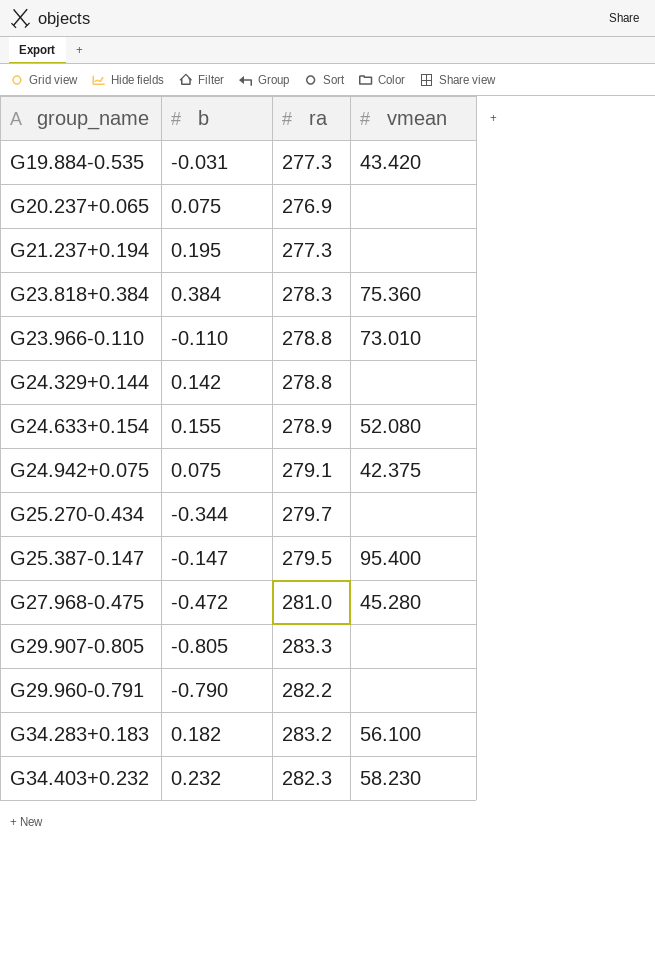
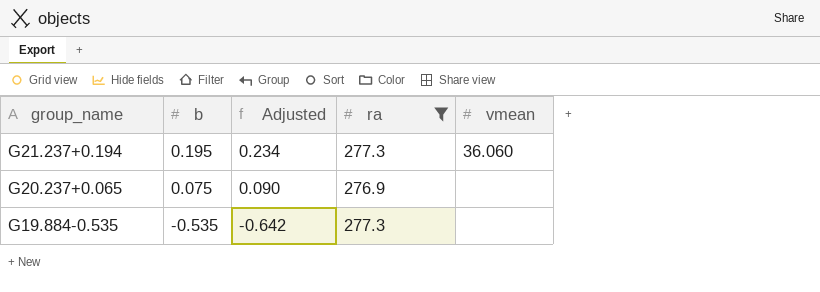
filter: none -> ra <= 277.3
row order: group_name ascending -> group_name descending
column Adjusted | formula: none -> [b] * 1.2
G21.237+0.194 | vmean: none -> 36.060
G19.884-0.535 | b: -0.031 -> -0.535
G19.884-0.535 | vmean: 43.420 -> none

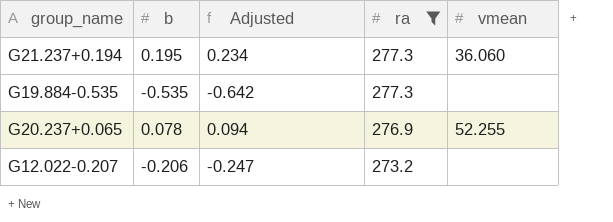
row order: group_name descending -> ra descending
G20.237+0.065 | b: 0.075 -> 0.078
G20.237+0.065 | Adjusted: 0.090 -> 0.094
G20.237+0.065 | vmean: none -> 52.255
row G12.022-0.207: none -> -0.206 | -0.247 | 273.2 | none

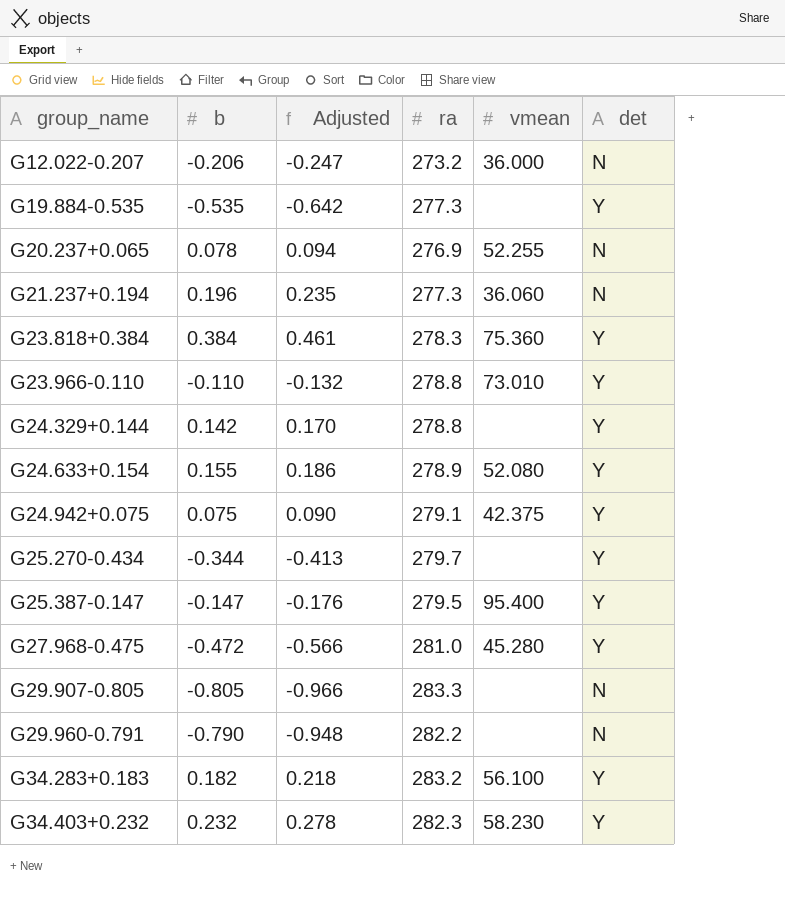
filter: ra <= 277.3 -> none
row order: ra descending -> group_name ascending
column det | position: none -> 6
G12.022-0.207 | vmean: none -> 36.000
G21.237+0.194 | b: 0.195 -> 0.196
G21.237+0.194 | Adjusted: 0.234 -> 0.235

